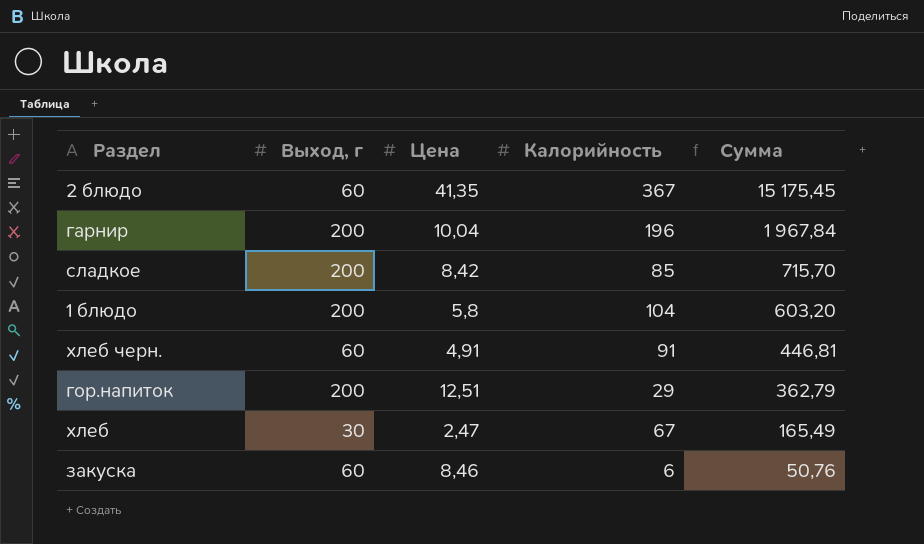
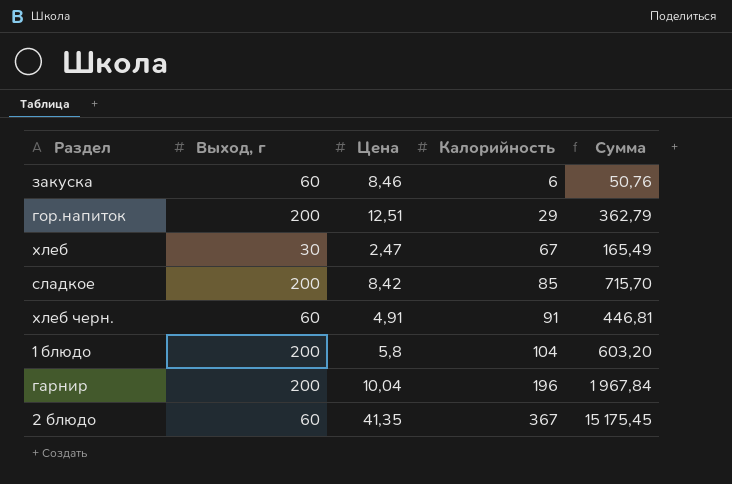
row order: Сумма descending -> Калорийность ascending

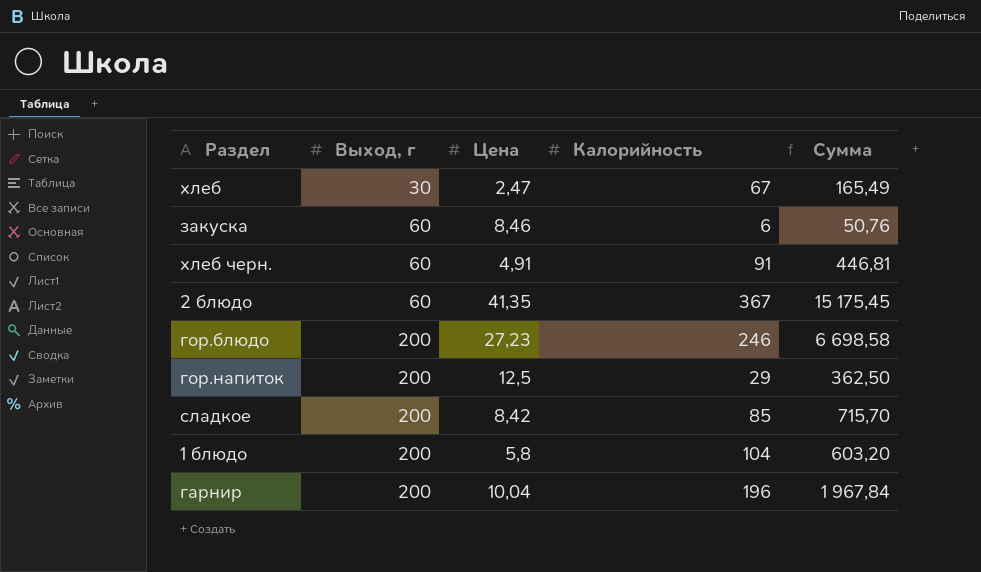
row order: Калорийность ascending -> Выход, г ascending
row гор.блюдо: none -> 200 | 27,23 | 246 | 6 698,58
гор.напиток | Цена: 12,51 -> 12,5
гор.напиток | Сумма: 362,79 -> 362,50

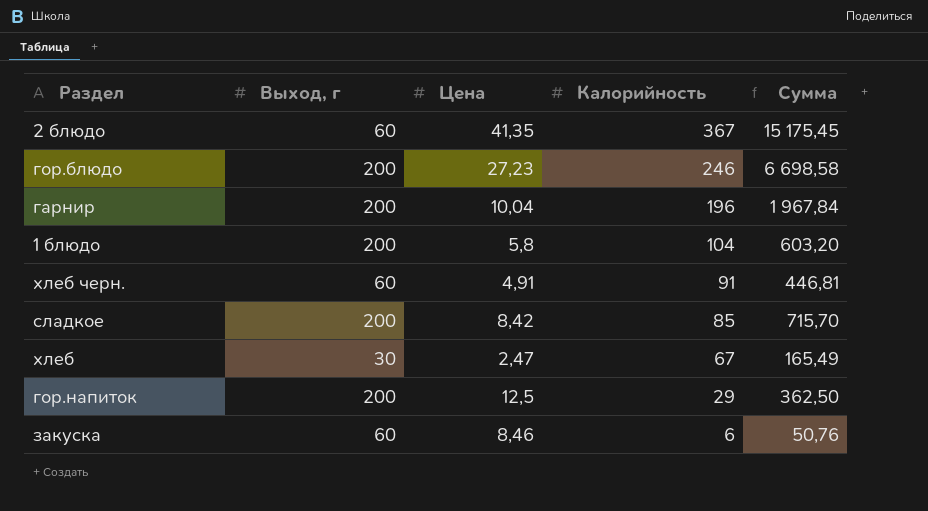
row order: Выход, г ascending -> Калорийность descending

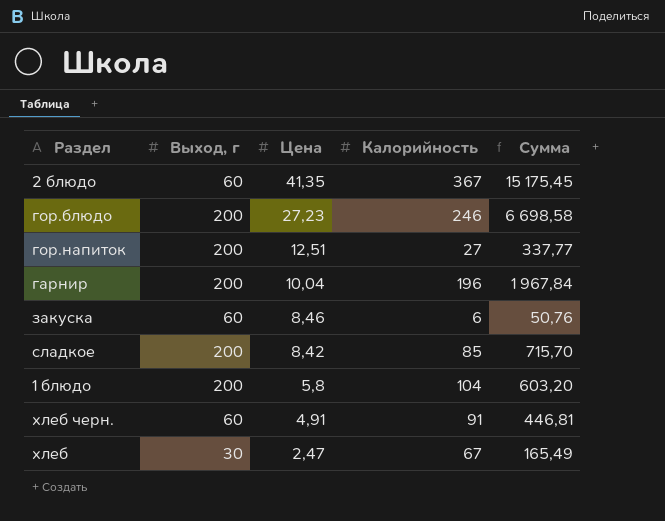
row order: Калорийность descending -> Цена descending
гор.напиток | Цена: 12,5 -> 12,51
гор.напиток | Калорийность: 29 -> 27
гор.напиток | Сумма: 362,50 -> 337,77

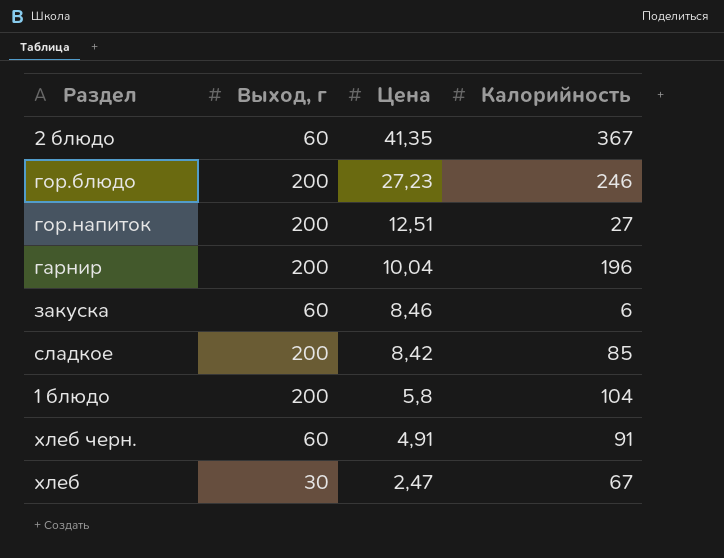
column Сумма | formula: [Цена] * [Калорийность] -> none

